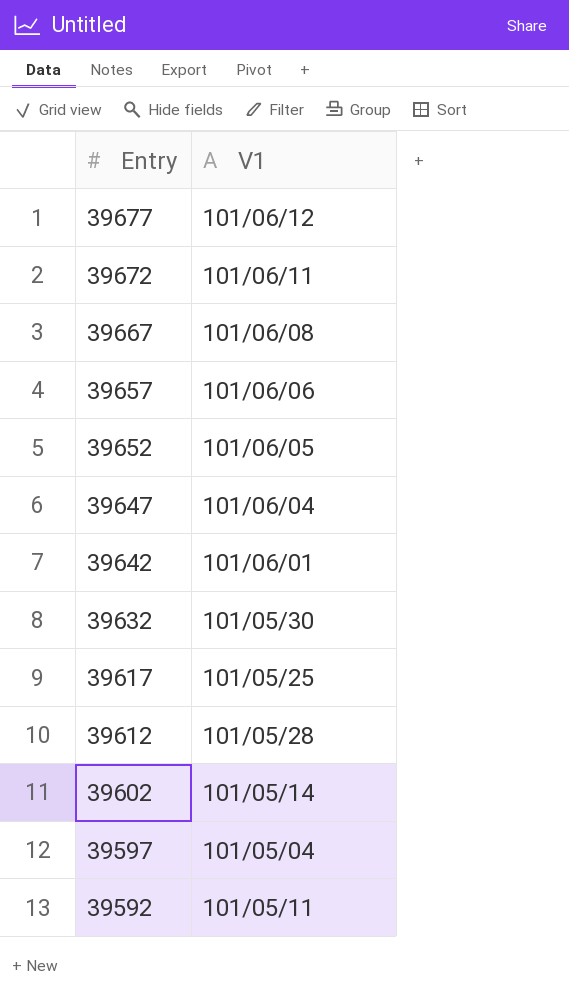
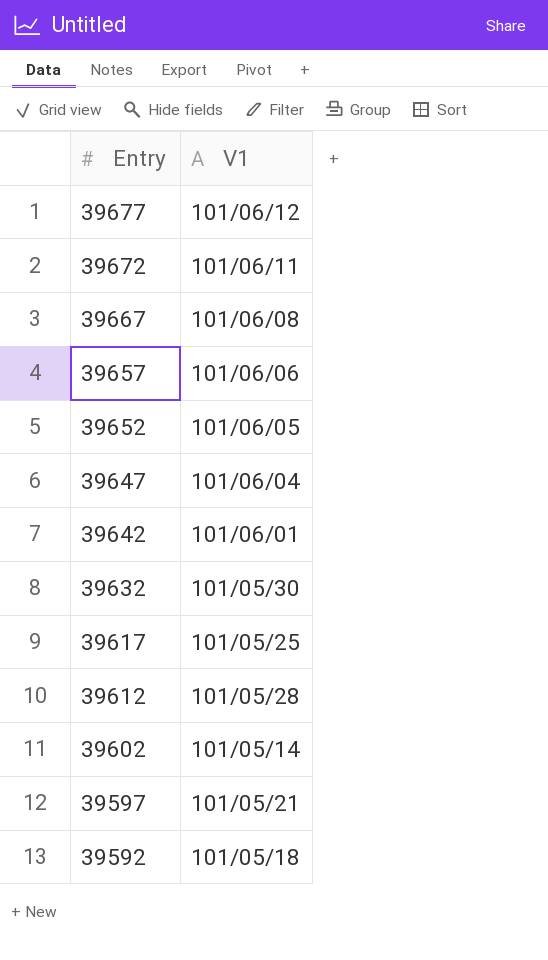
39597 | V1: 101/05/04 -> 101/05/21
39592 | V1: 101/05/11 -> 101/05/18

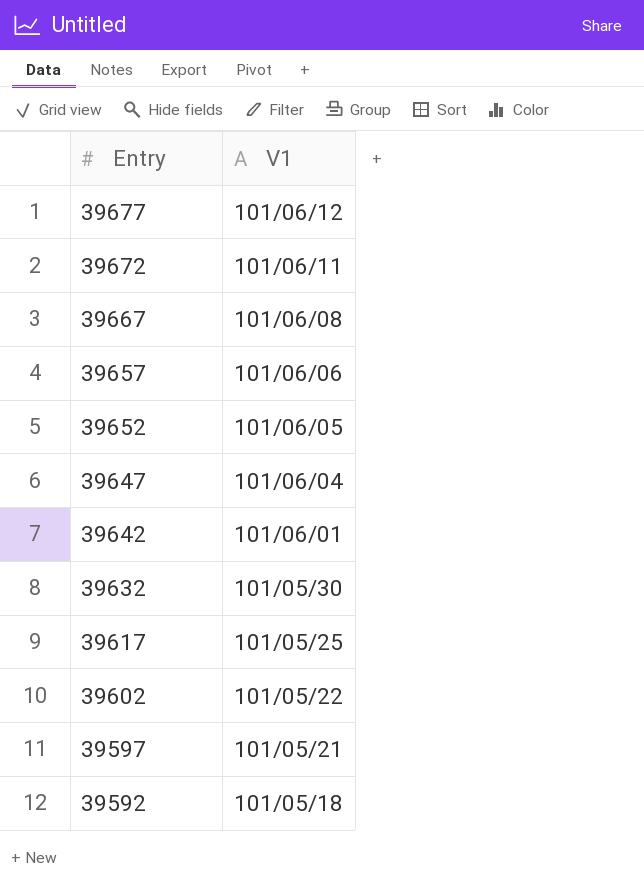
row 39612: 101/05/28 -> none
39602 | V1: 101/05/14 -> 101/05/22

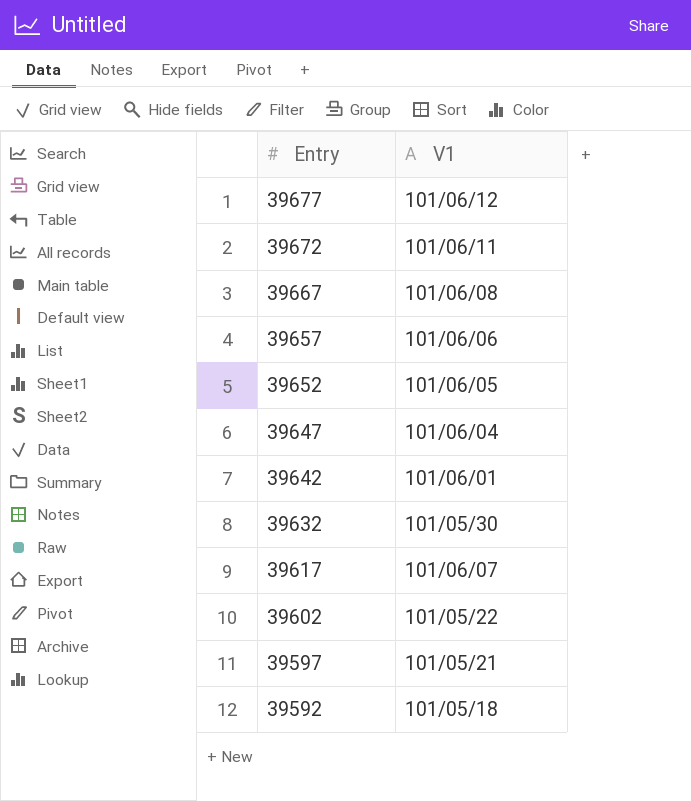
39617 | V1: 101/05/25 -> 101/06/07

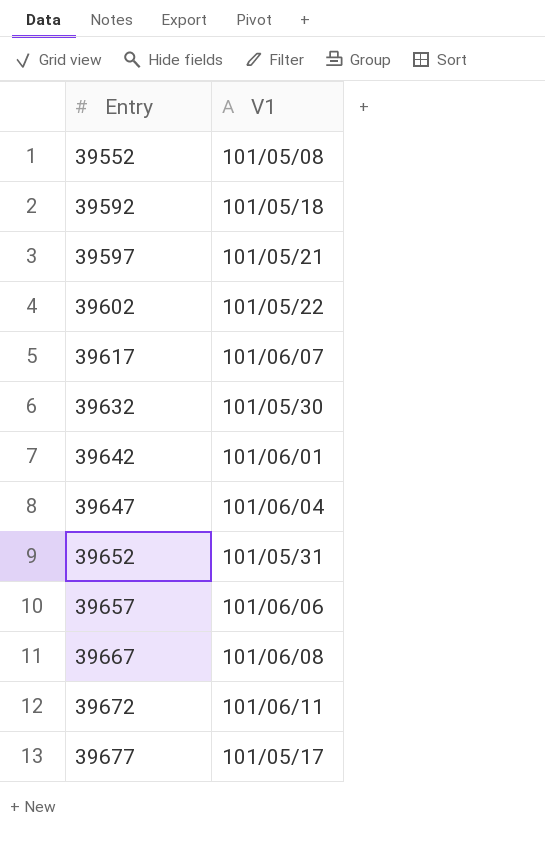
row order: Entry descending -> Entry ascending
row 39552: none -> 101/05/08
39652 | V1: 101/06/05 -> 101/05/31
39677 | V1: 101/06/12 -> 101/05/17

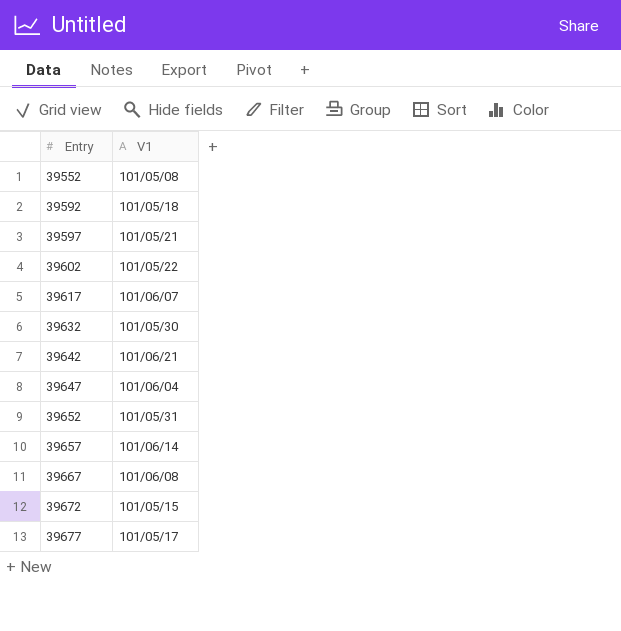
39642 | V1: 101/06/01 -> 101/06/21
39657 | V1: 101/06/06 -> 101/06/14
39672 | V1: 101/06/11 -> 101/05/15

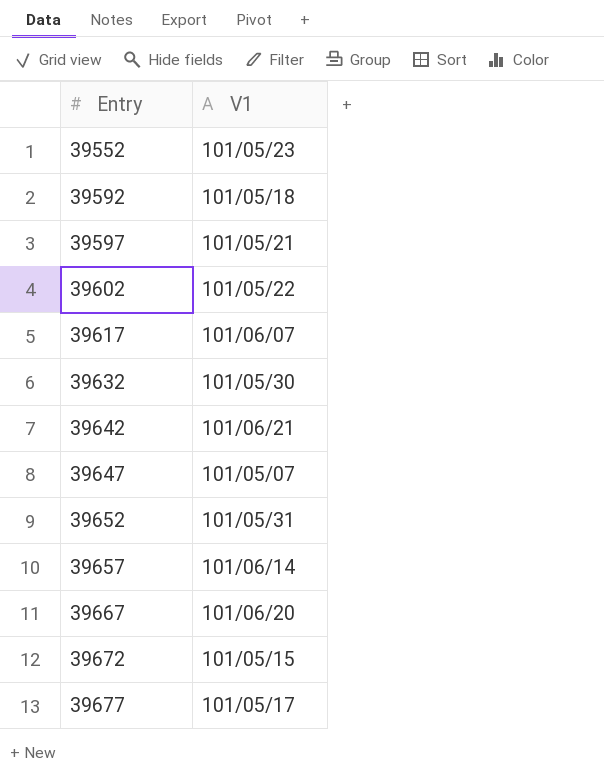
39552 | V1: 101/05/08 -> 101/05/23
39647 | V1: 101/06/04 -> 101/05/07
39667 | V1: 101/06/08 -> 101/06/20

